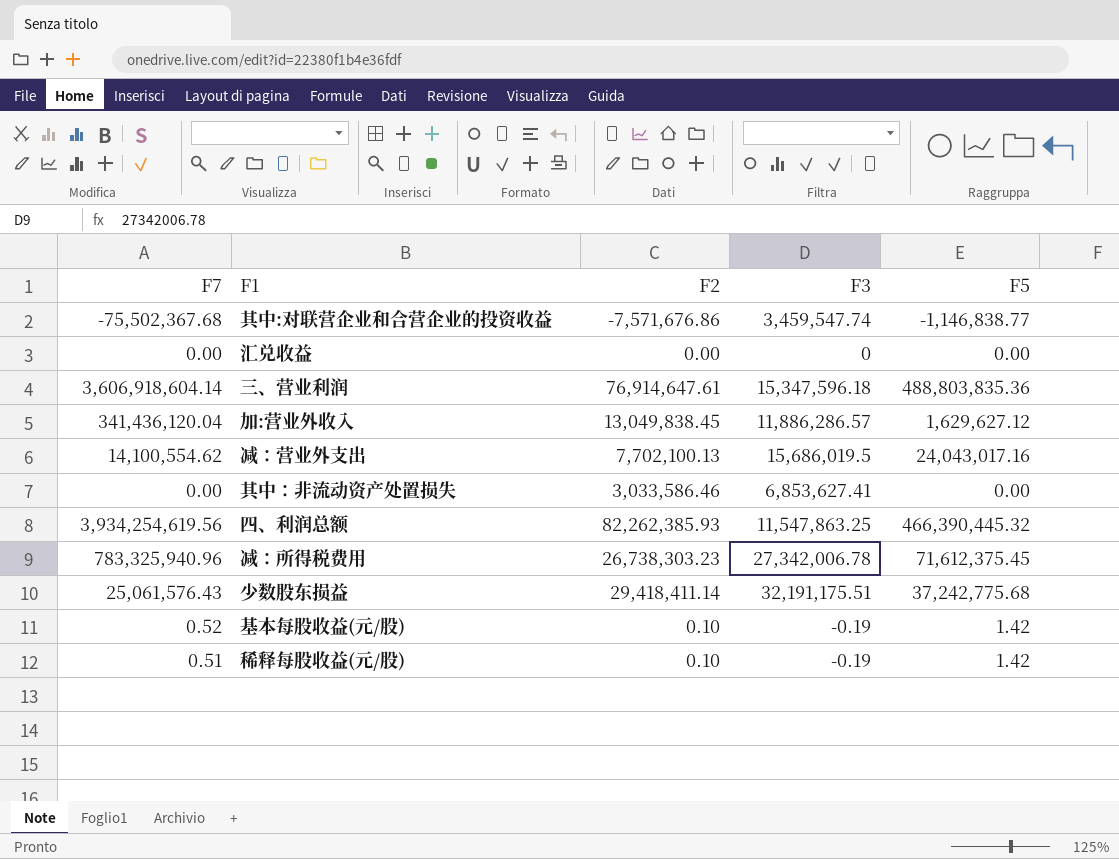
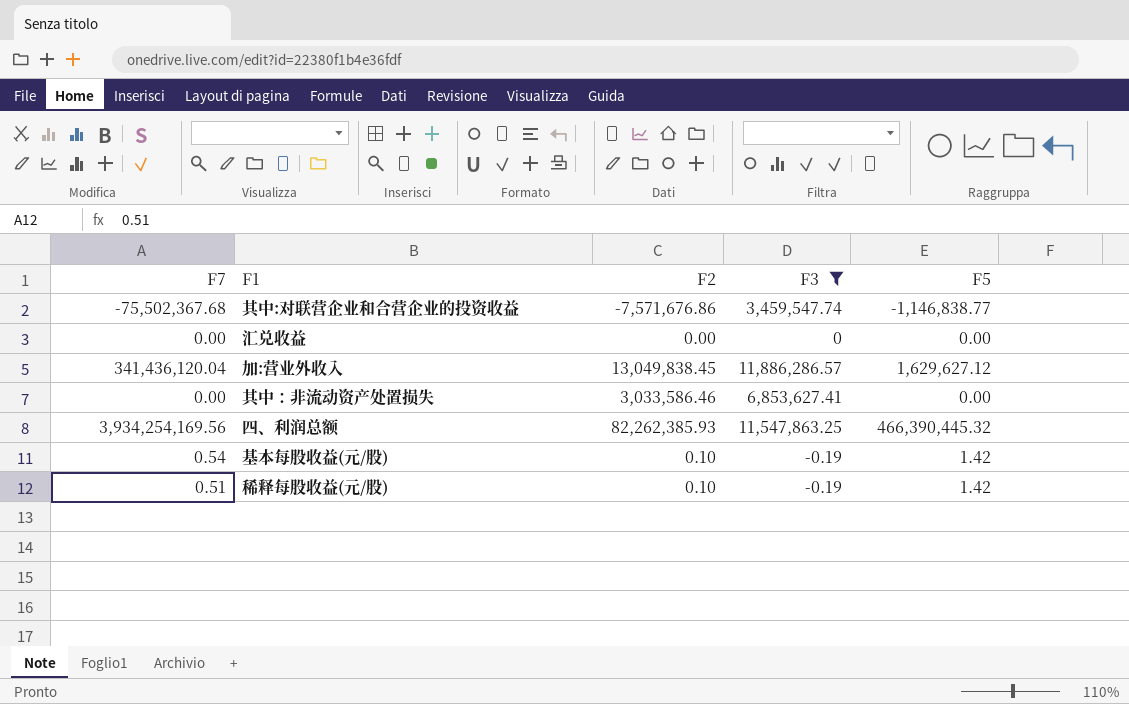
filter: none -> F3 <= 11,886,286.57
四、利润总额 | F7: 3,934,254,619.56 -> 3,934,254,169.56
基本每股收益(元/股) | F7: 0.52 -> 0.54

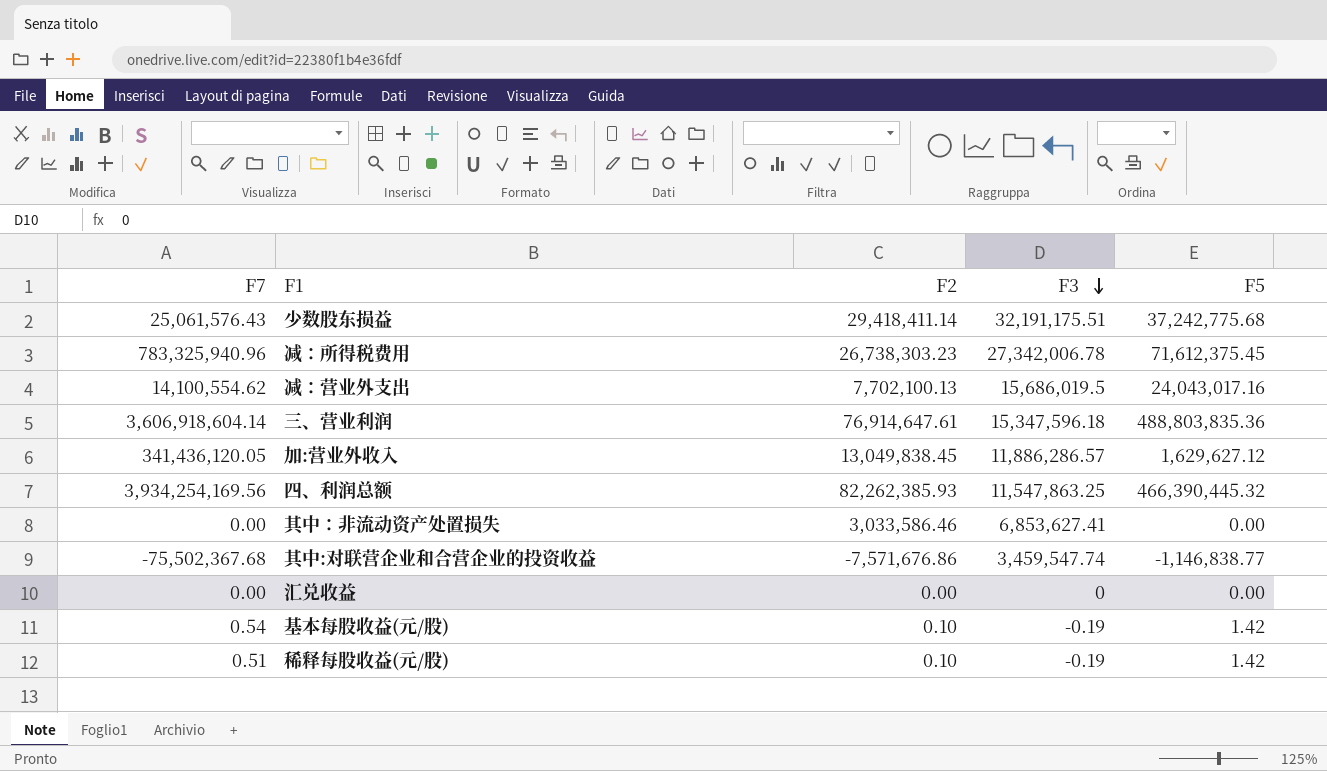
filter: F3 <= 11,886,286.57 -> none
row order: none -> F3 descending
加:营业外收入 | F7: 341,436,120.04 -> 341,436,120.05

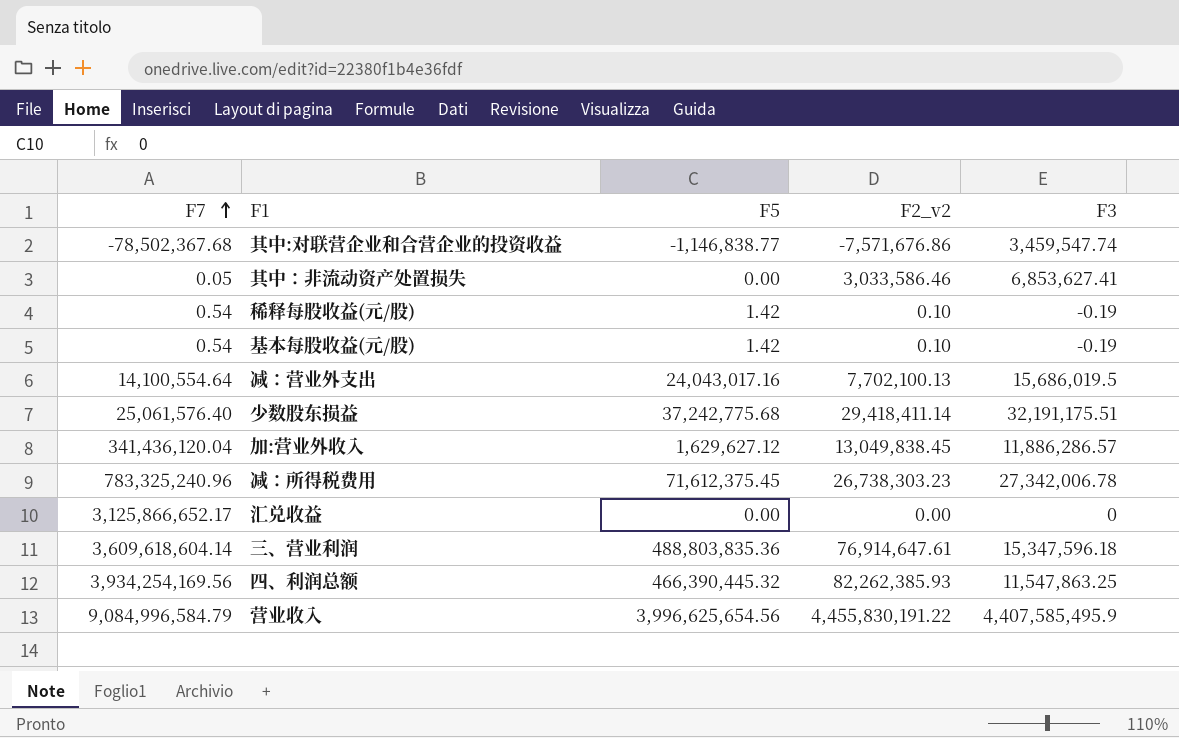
row order: F3 descending -> F7 ascending
column F5 | position: 5 -> 3
column name: F2 -> F2_v2
其中:对联营企业和合营企业的投资收益 | F7: -75,502,367.68 -> -78,502,367.68
其中：非流动资产处置损失 | F7: 0.00 -> 0.05
稀释每股收益(元/股) | F7: 0.51 -> 0.54
减：营业外支出 | F7: 14,100,554.62 -> 14,100,554.64
少数股东损益 | F7: 25,061,576.43 -> 25,061,576.40
加:营业外收入 | F7: 341,436,120.05 -> 341,436,120.04
减：所得税费用 | F7: 783,325,940.96 -> 783,325,240.96
汇兑收益 | F7: 0.00 -> 3,125,866,652.17
三、营业利润 | F7: 3,606,918,604.14 -> 3,609,618,604.14
row 营业收入: none -> 9,084,996,584.79 | 3,996,625,654.56 | 4,455,830,191.22 | 4,407,585,495.9

